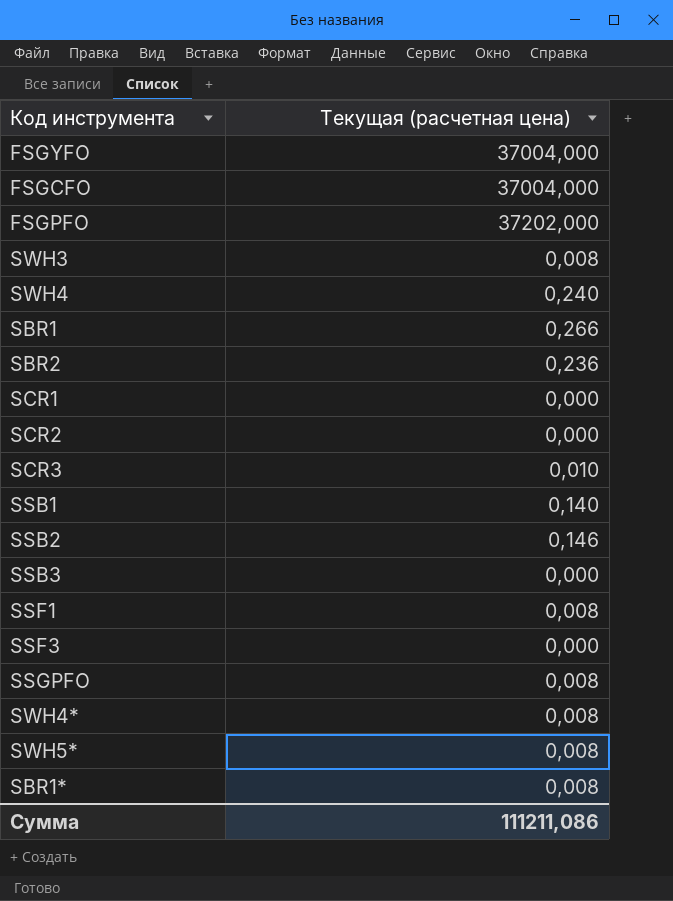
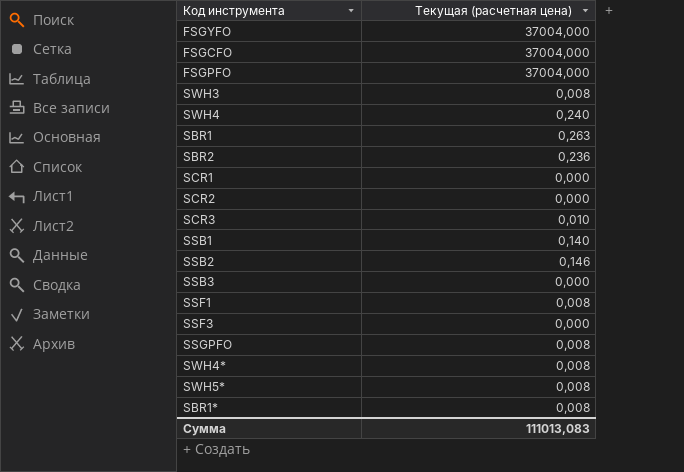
FSGPFO | Текущая (расчетная цена): 37202,000 -> 37004,000
SBR1 | Текущая (расчетная цена): 0,266 -> 0,263
Сумма | Текущая (расчетная цена): 111211,086 -> 111013,083

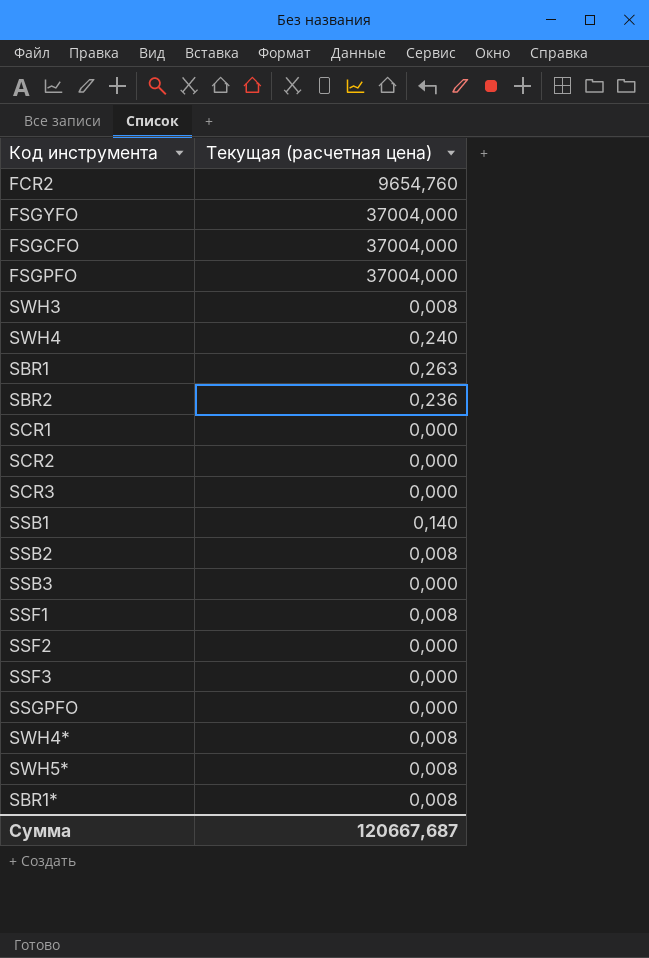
row FCR2: none -> 9654,760
SCR3 | Текущая (расчетная цена): 0,010 -> 0,000
SSB2 | Текущая (расчетная цена): 0,146 -> 0,008
row SSF2: none -> 0,000
SSGPFO | Текущая (расчетная цена): 0,008 -> 0,000
Сумма | Текущая (расчетная цена): 111013,083 -> 120667,687

